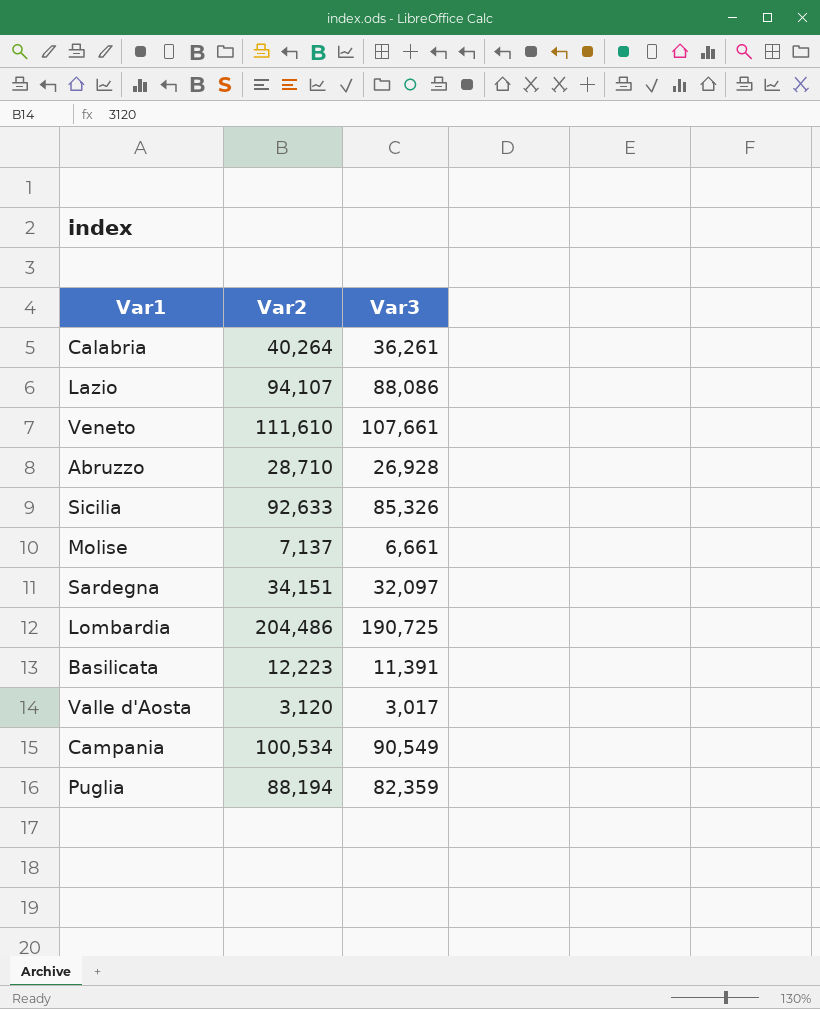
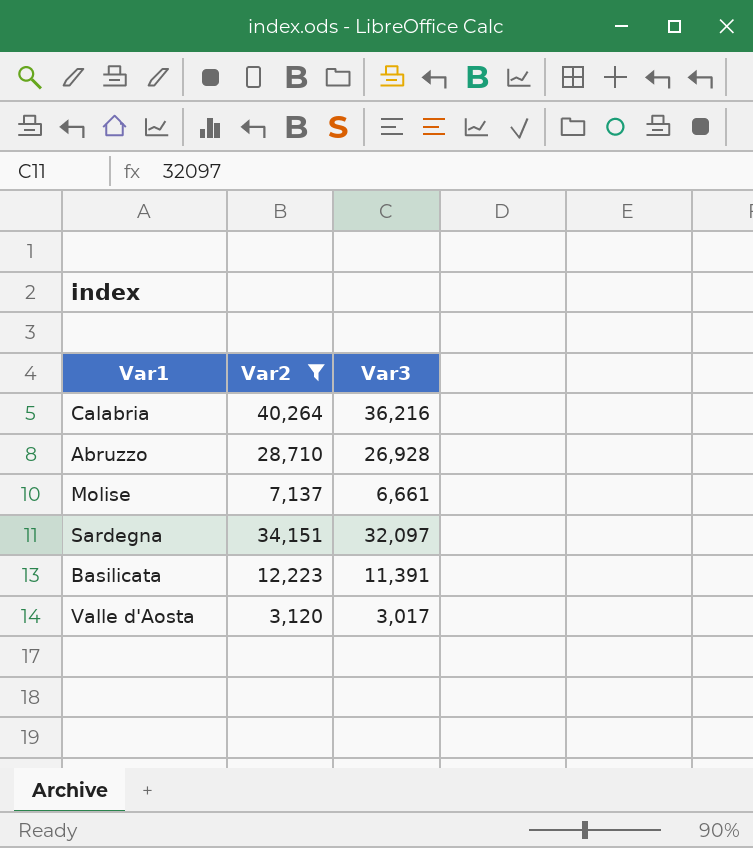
filter: none -> Var2 <= 40,264
Calabria | Var3: 36,261 -> 36,216

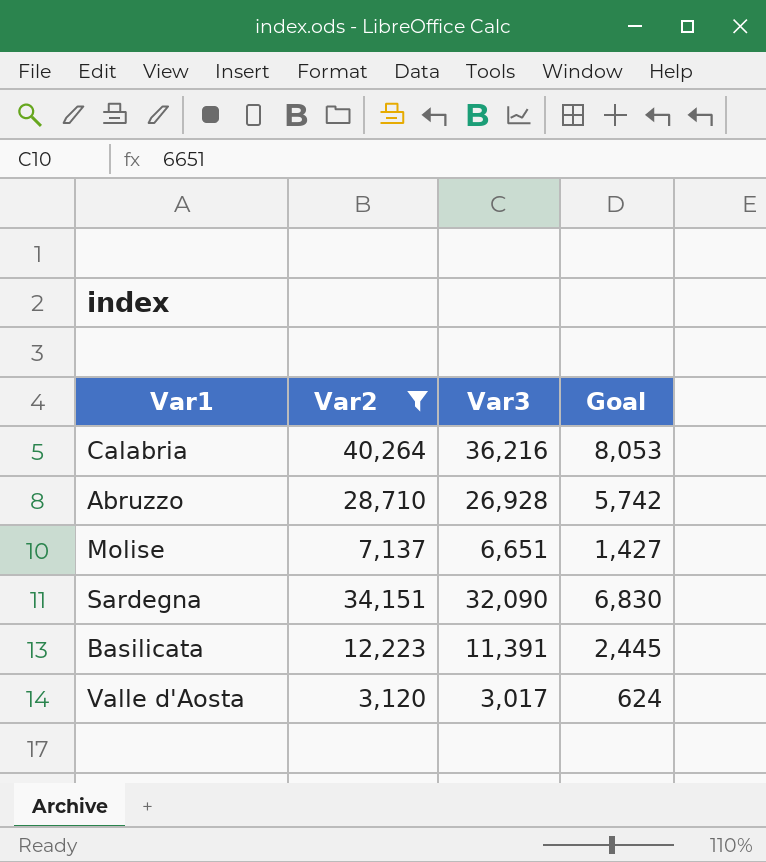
column Goal | formula: none -> [Var2] * 0.2
Molise | Var3: 6,661 -> 6,651
Sardegna | Var3: 32,097 -> 32,090

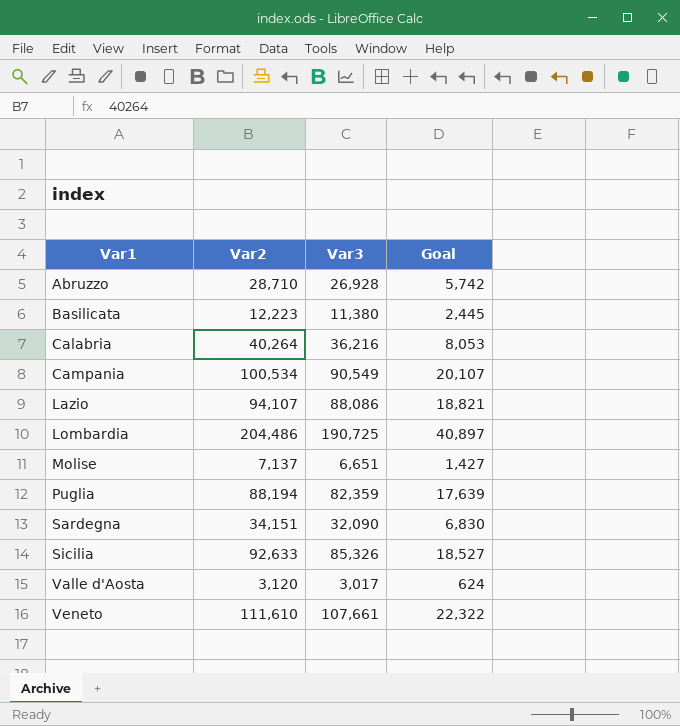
filter: Var2 <= 40,264 -> none
row order: none -> Var1 ascending
Basilicata | Var3: 11,391 -> 11,380

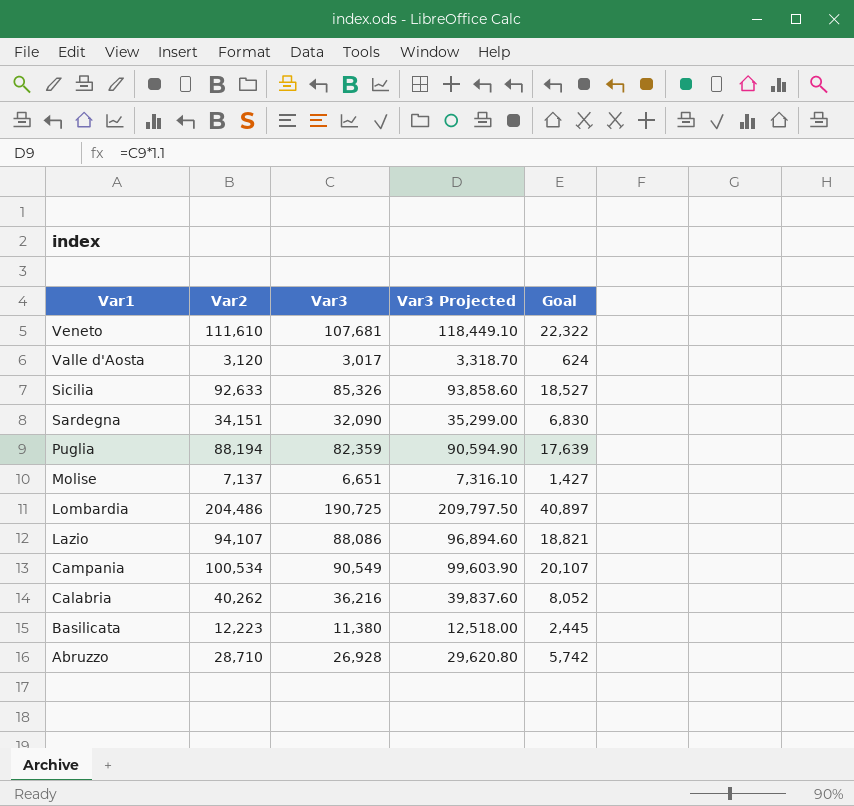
row order: Var1 ascending -> Var1 descending
column Var3 Projected | formula: none -> [Var3] * 1.1
Veneto | Var3: 107,661 -> 107,681
Calabria | Var2: 40,264 -> 40,262
Calabria | Goal: 8,053 -> 8,052

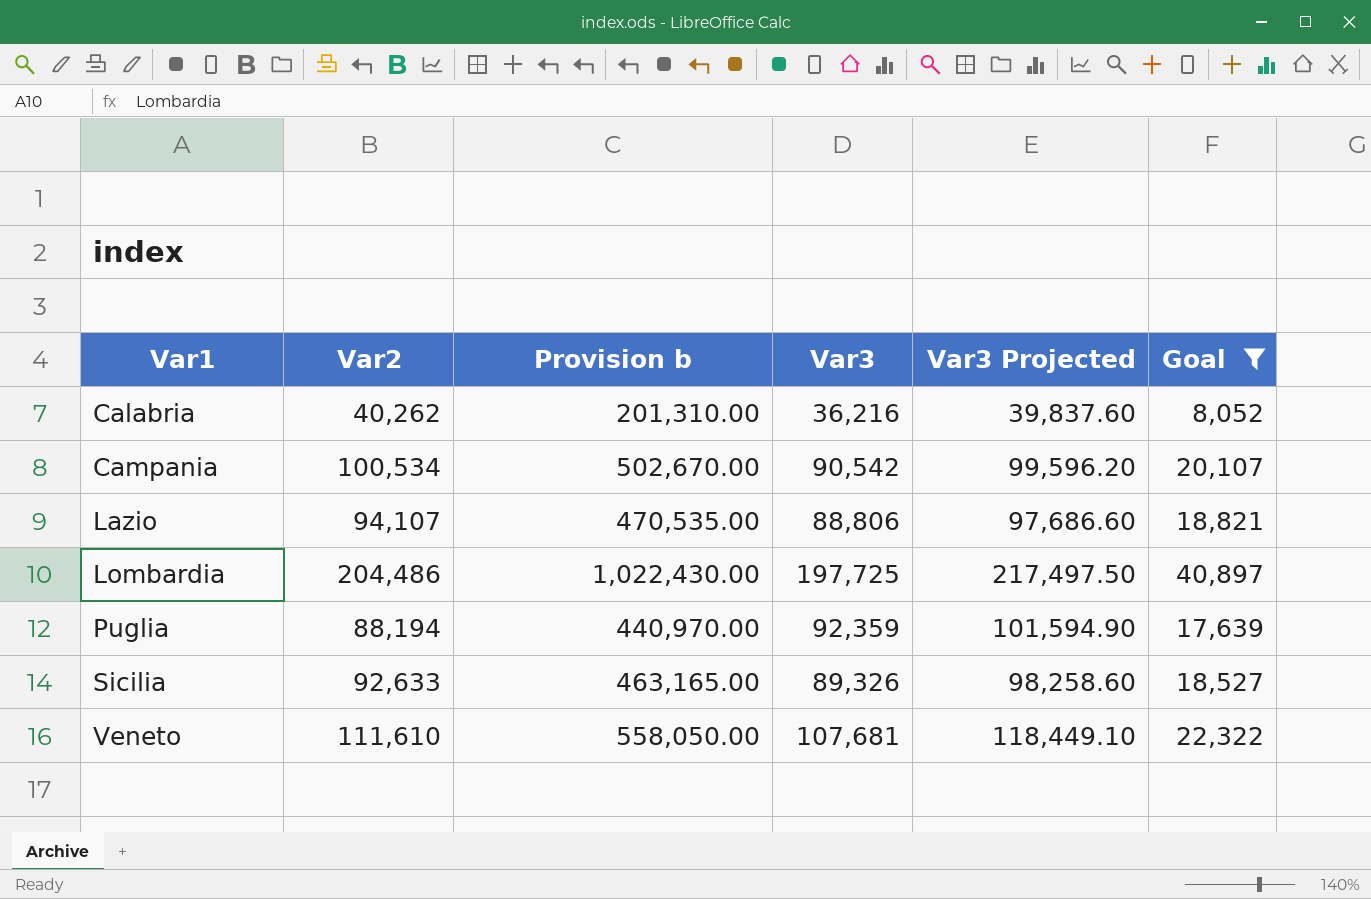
filter: none -> Goal >= 8,052
row order: Var1 descending -> Var1 ascending
column Provision b | formula: none -> [Var2] * 5
Campania | Var3: 90,549 -> 90,542
Campania | Var3 Projected: 99,603.90 -> 99,596.20
Lazio | Var3: 88,086 -> 88,806
Lazio | Var3 Projected: 96,894.60 -> 97,686.60
Lombardia | Var3: 190,725 -> 197,725
Lombardia | Var3 Projected: 209,797.50 -> 217,497.50
Puglia | Var3: 82,359 -> 92,359
Puglia | Var3 Projected: 90,594.90 -> 101,594.90
Sicilia | Var3: 85,326 -> 89,326
Sicilia | Var3 Projected: 93,858.60 -> 98,258.60

